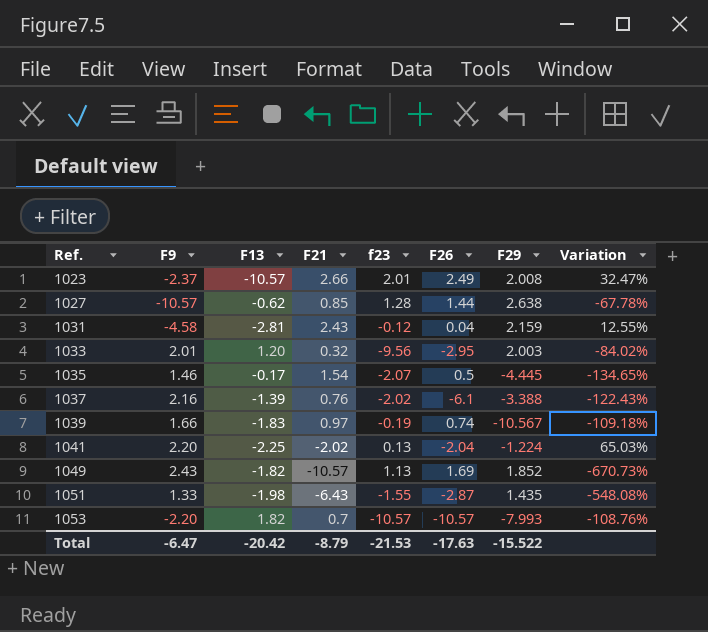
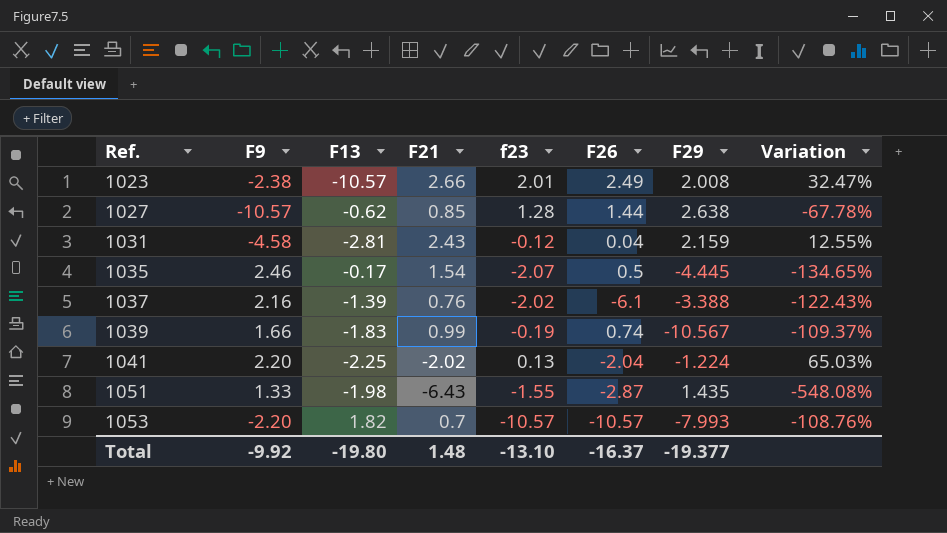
row 1033: 2.01 | 1.20 | 0.32 | -9.56 | -2.95 | 2.003 | -84.02% -> none
row 1049: 2.43 | -1.82 | -10.57 | 1.13 | 1.69 | 1.852 | -670.73% -> none
1023 | F9: -2.37 -> -2.38
1035 | F9: 1.46 -> 2.46
1039 | F21: 0.97 -> 0.99
1039 | Variation: -109.18% -> -109.37%
Total | F9: -6.47 -> -9.92
Total | F13: -20.42 -> -19.80
Total | F21: -8.79 -> 1.48
Total | f23: -21.53 -> -13.10
Total | F26: -17.63 -> -16.37
Total | F29: -15.522 -> -19.377

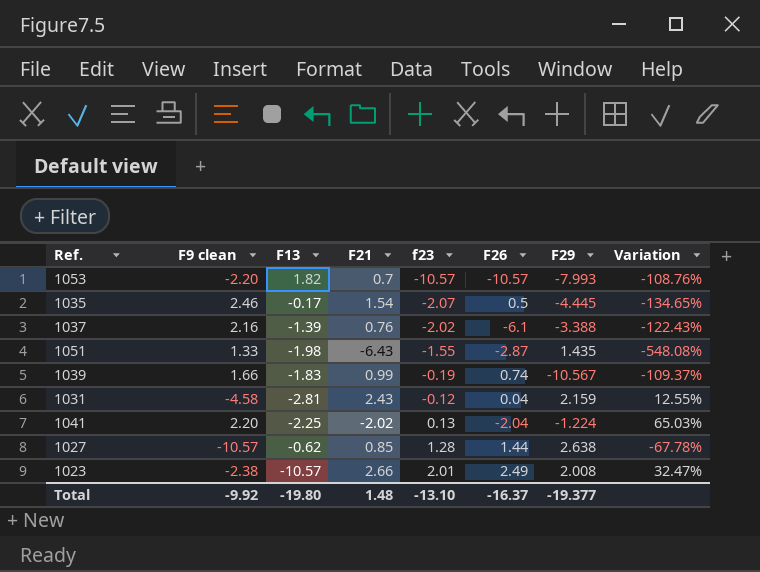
row order: Ref. ascending -> f23 ascending
column name: F9 -> F9 clean

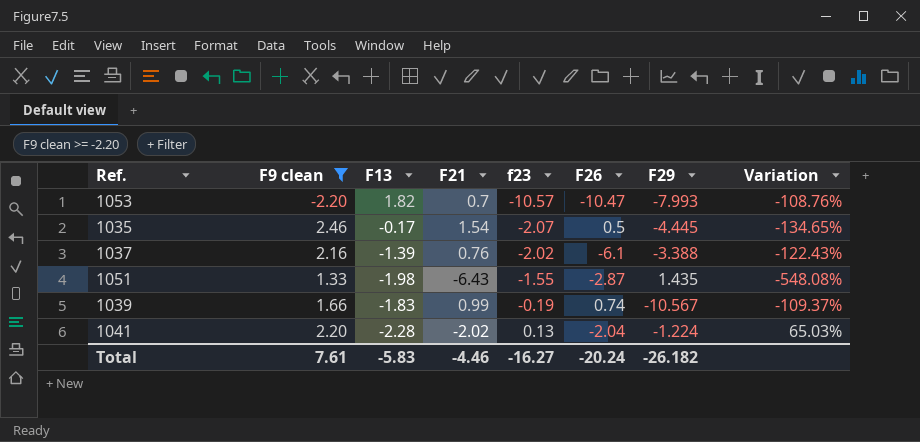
filter: none -> F9 clean >= -2.20
1053 | F26: -10.57 -> -10.47
1041 | F13: -2.25 -> -2.28
Total | F9 clean: -9.92 -> 7.61
Total | F13: -19.80 -> -5.83
Total | F21: 1.48 -> -4.46
Total | f23: -13.10 -> -16.27
Total | F26: -16.37 -> -20.24
Total | F29: -19.377 -> -26.182

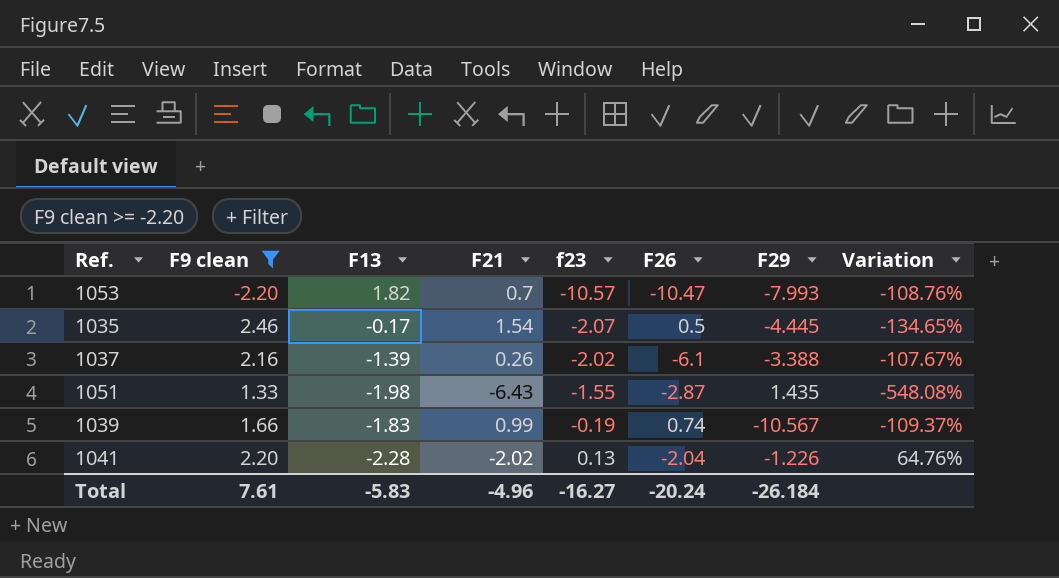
1037 | F21: 0.76 -> 0.26
1037 | Variation: -122.43% -> -107.67%
1041 | F29: -1.224 -> -1.226
1041 | Variation: 65.03% -> 64.76%
Total | F21: -4.46 -> -4.96
Total | F29: -26.182 -> -26.184

